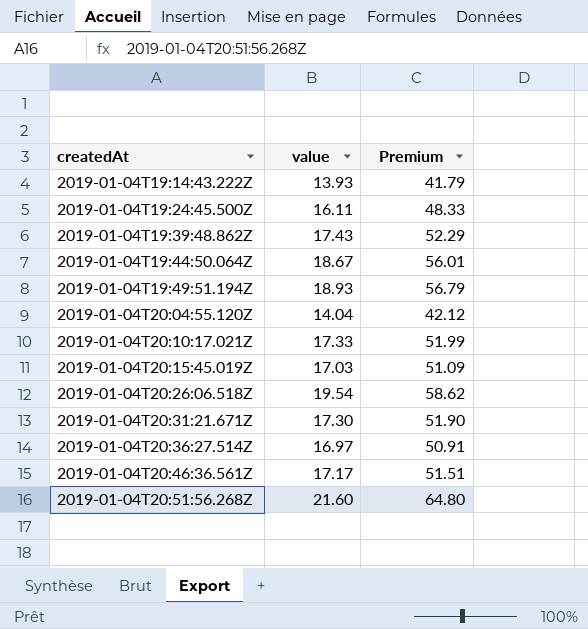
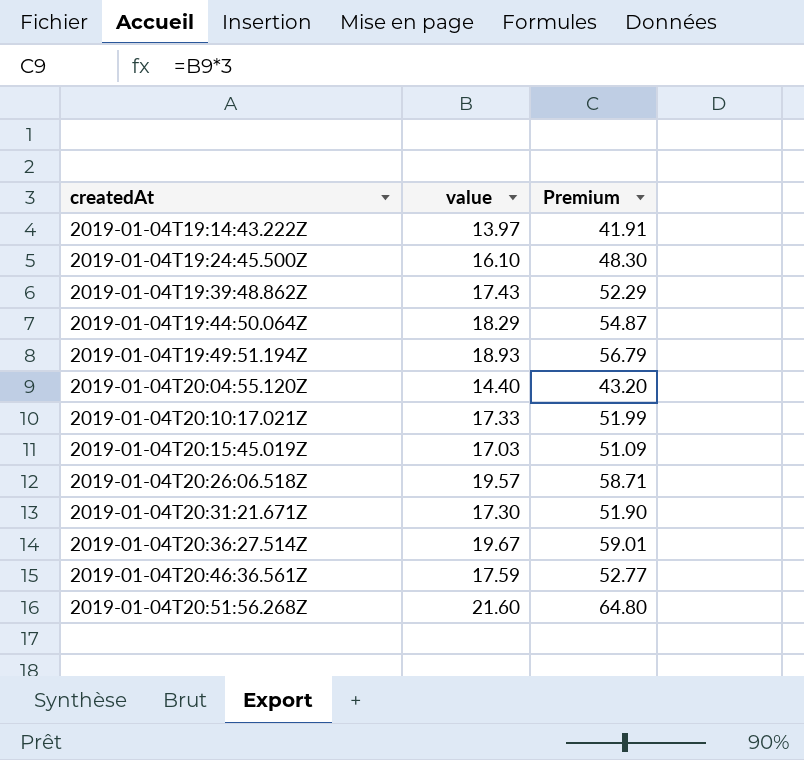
2019-01-04T19:14:43.222Z | value: 13.93 -> 13.97
2019-01-04T19:14:43.222Z | Premium: 41.79 -> 41.91
2019-01-04T19:24:45.500Z | value: 16.11 -> 16.10
2019-01-04T19:24:45.500Z | Premium: 48.33 -> 48.30
2019-01-04T19:44:50.064Z | value: 18.67 -> 18.29
2019-01-04T19:44:50.064Z | Premium: 56.01 -> 54.87
2019-01-04T20:04:55.120Z | value: 14.04 -> 14.40
2019-01-04T20:04:55.120Z | Premium: 42.12 -> 43.20
2019-01-04T20:26:06.518Z | value: 19.54 -> 19.57
2019-01-04T20:26:06.518Z | Premium: 58.62 -> 58.71
2019-01-04T20:36:27.514Z | value: 16.97 -> 19.67
2019-01-04T20:36:27.514Z | Premium: 50.91 -> 59.01
2019-01-04T20:46:36.561Z | value: 17.17 -> 17.59
2019-01-04T20:46:36.561Z | Premium: 51.51 -> 52.77

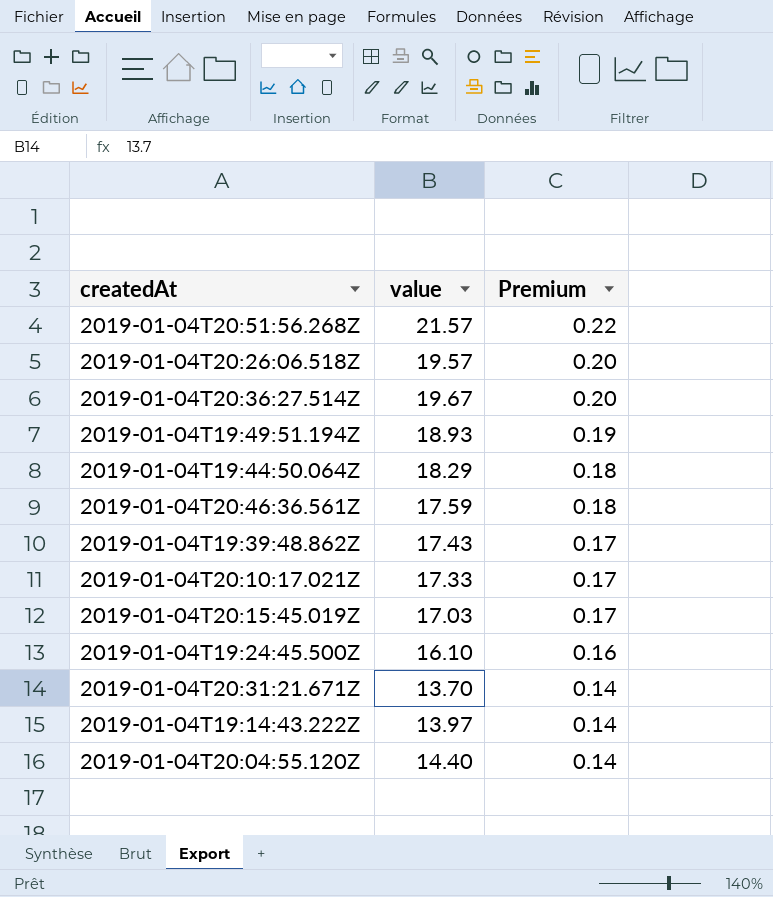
row order: createdAt ascending -> Premium descending
column Premium | formula: [value] * 3 -> [value] * 0.01
2019-01-04T20:51:56.268Z | value: 21.60 -> 21.57
2019-01-04T20:31:21.671Z | value: 17.30 -> 13.70

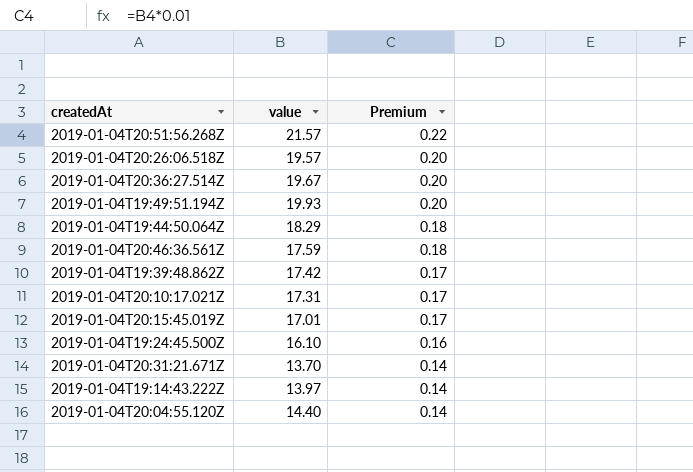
2019-01-04T19:49:51.194Z | value: 18.93 -> 19.93
2019-01-04T19:49:51.194Z | Premium: 0.19 -> 0.20
2019-01-04T19:39:48.862Z | value: 17.43 -> 17.42
2019-01-04T20:10:17.021Z | value: 17.33 -> 17.31
2019-01-04T20:15:45.019Z | value: 17.03 -> 17.01

